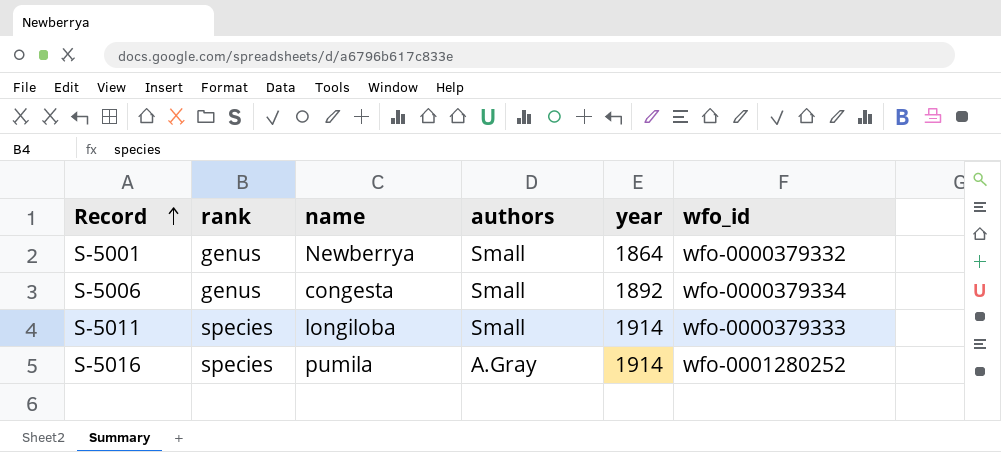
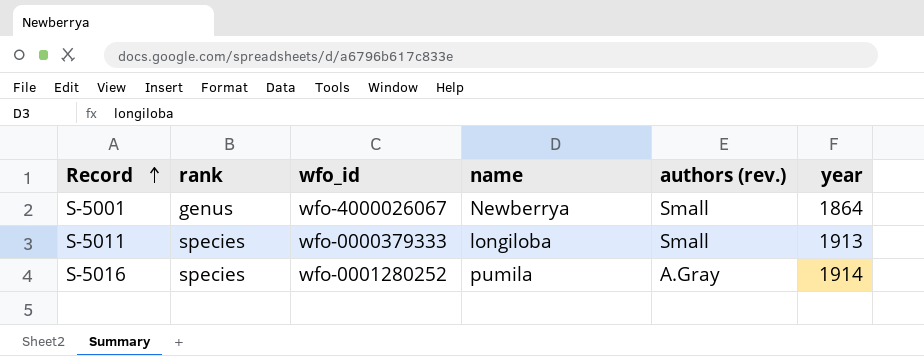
column wfo_id | position: 6 -> 3
column name: authors -> authors (rev.)
row S-5006: genus | congesta | Small | 1892 | wfo-0000379334 -> none
S-5001 | wfo_id: wfo-0000379332 -> wfo-4000026067
S-5011 | year: 1914 -> 1913

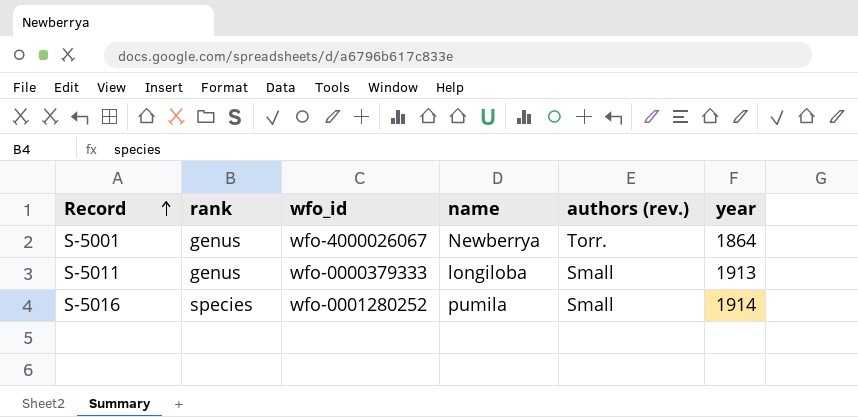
S-5001 | authors (rev.): Small -> Torr.
S-5011 | rank: species -> genus
S-5016 | authors (rev.): A.Gray -> Small

